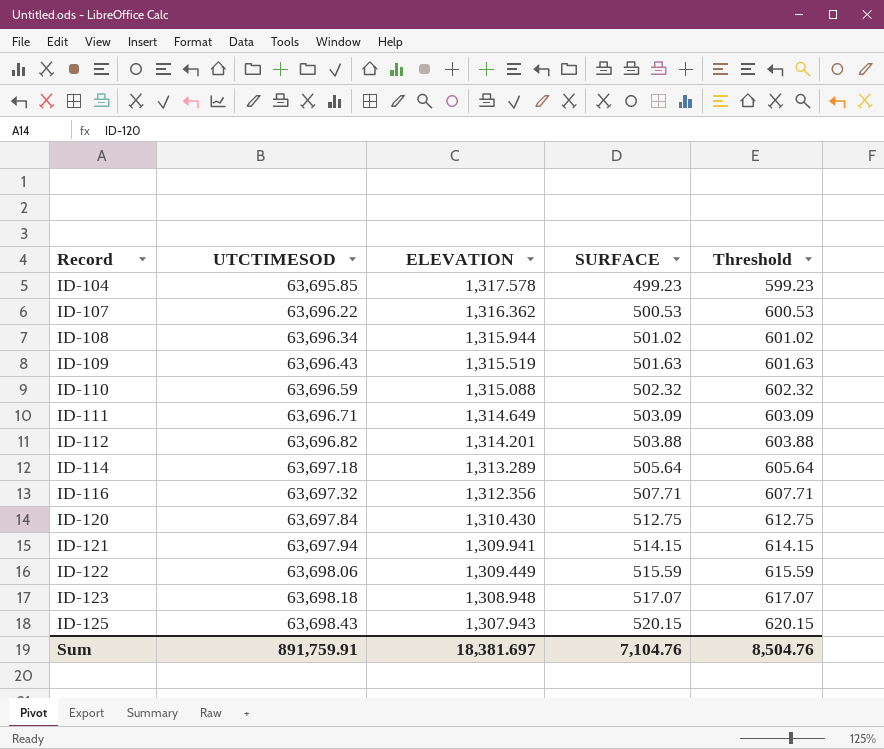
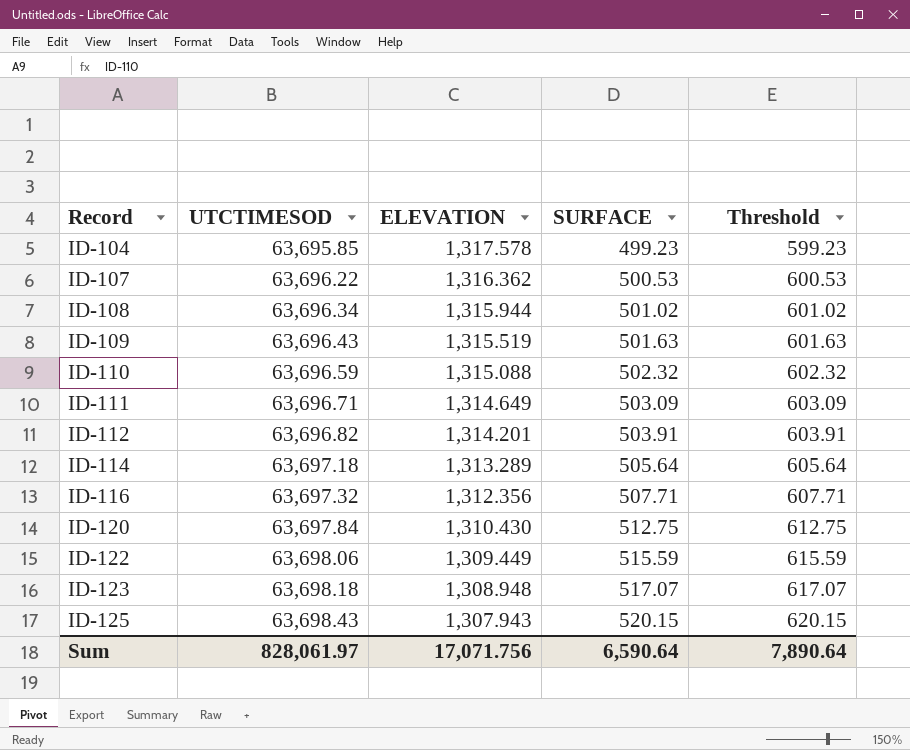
row ID-121: 63,697.94 | 1,309.941 | 514.15 | 614.15 -> none
ID-112 | SURFACE: 503.88 -> 503.91
ID-112 | Threshold: 603.88 -> 603.91
Sum | UTCTIMESOD: 891,759.91 -> 828,061.97
Sum | ELEVATION: 18,381.697 -> 17,071.756
Sum | SURFACE: 7,104.76 -> 6,590.64
Sum | Threshold: 8,504.76 -> 7,890.64

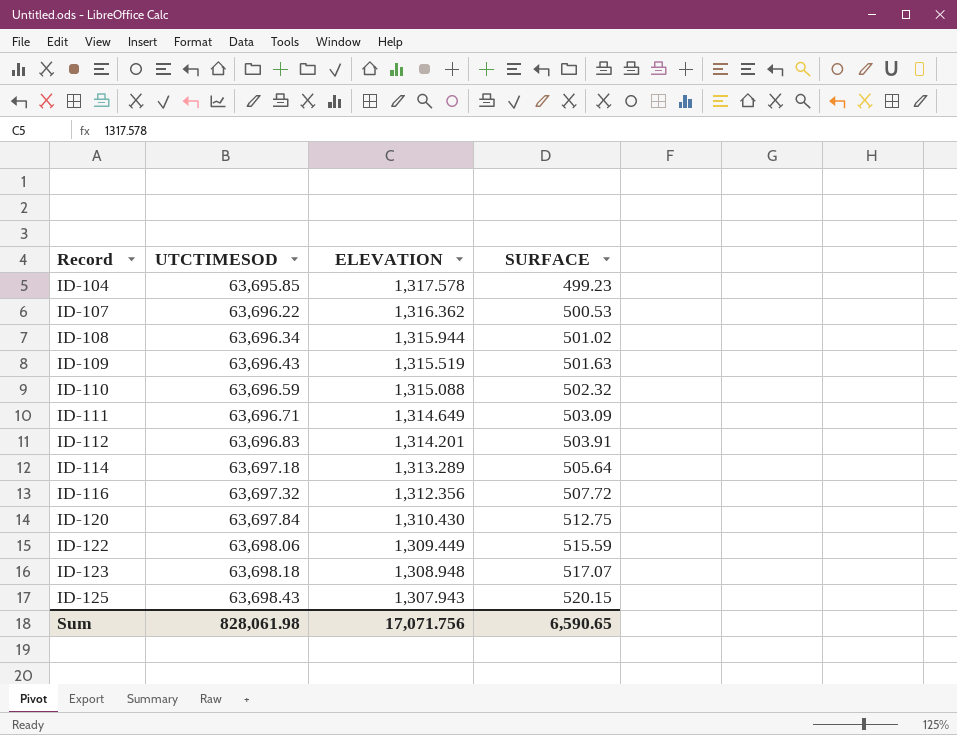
column Threshold | formula: [SURFACE] + 100 -> none
ID-112 | UTCTIMESOD: 63,696.82 -> 63,696.83
ID-116 | SURFACE: 507.71 -> 507.72
Sum | UTCTIMESOD: 828,061.97 -> 828,061.98
Sum | SURFACE: 6,590.64 -> 6,590.65

